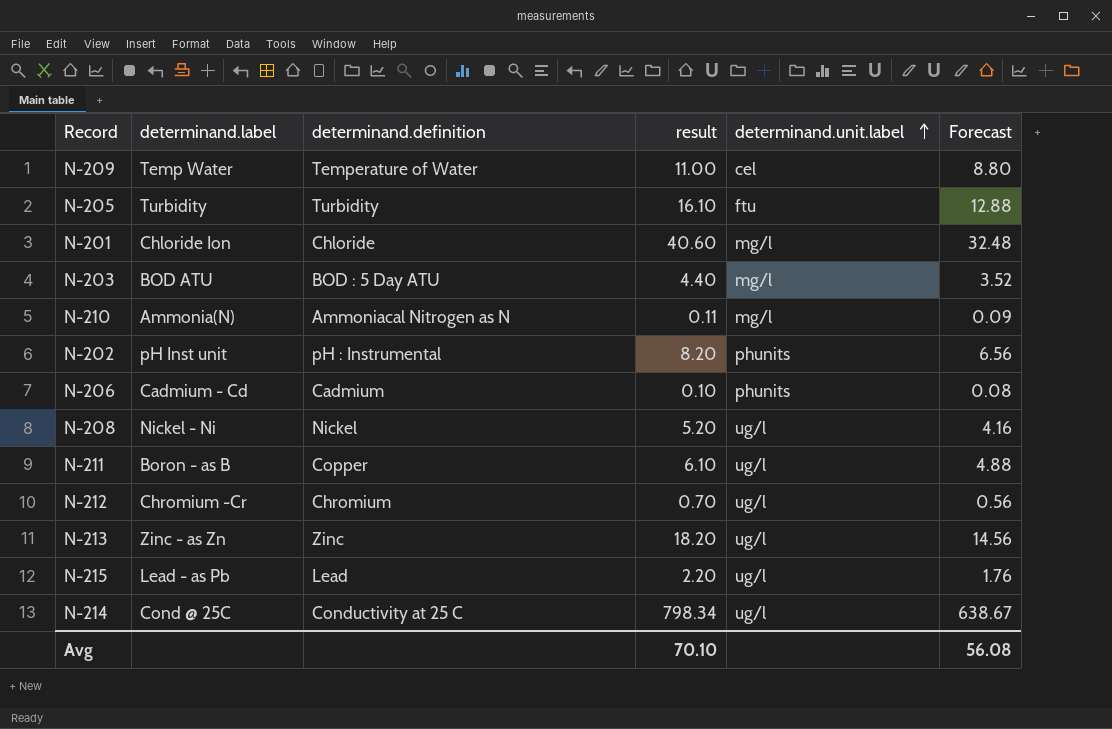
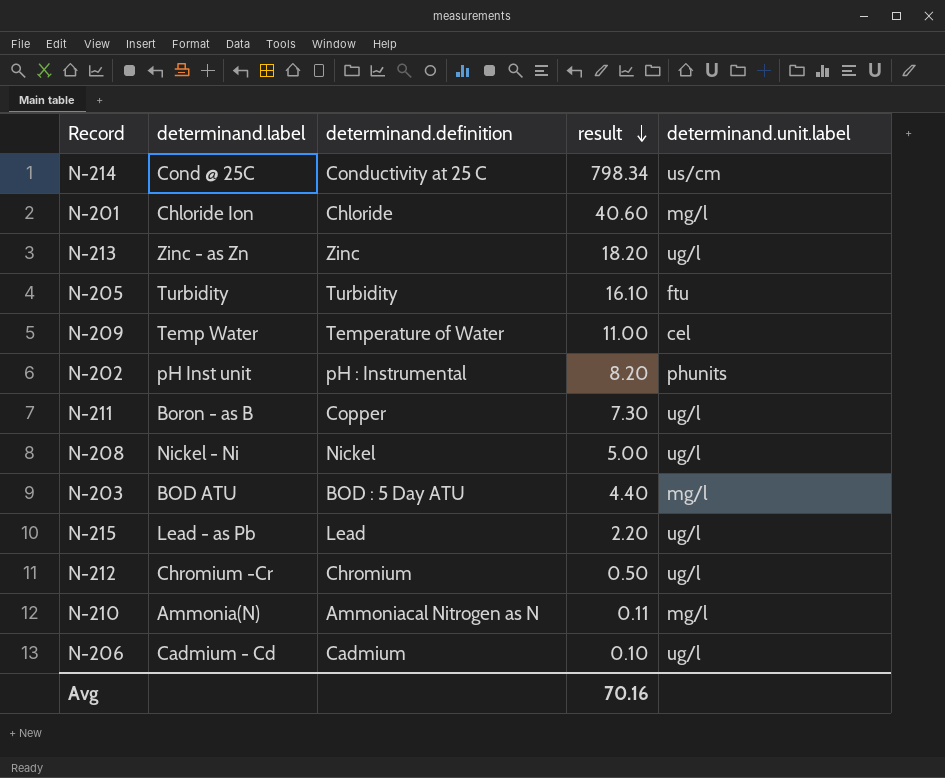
row order: determinand.unit.label ascending -> result descending
column Forecast | formula: [result] * 0.8 -> none
N-214 | determinand.unit.label: ug/l -> us/cm
N-211 | result: 6.10 -> 7.30
N-208 | result: 5.20 -> 5.00
N-212 | result: 0.70 -> 0.50
N-206 | determinand.unit.label: phunits -> ug/l
Avg | result: 70.10 -> 70.16

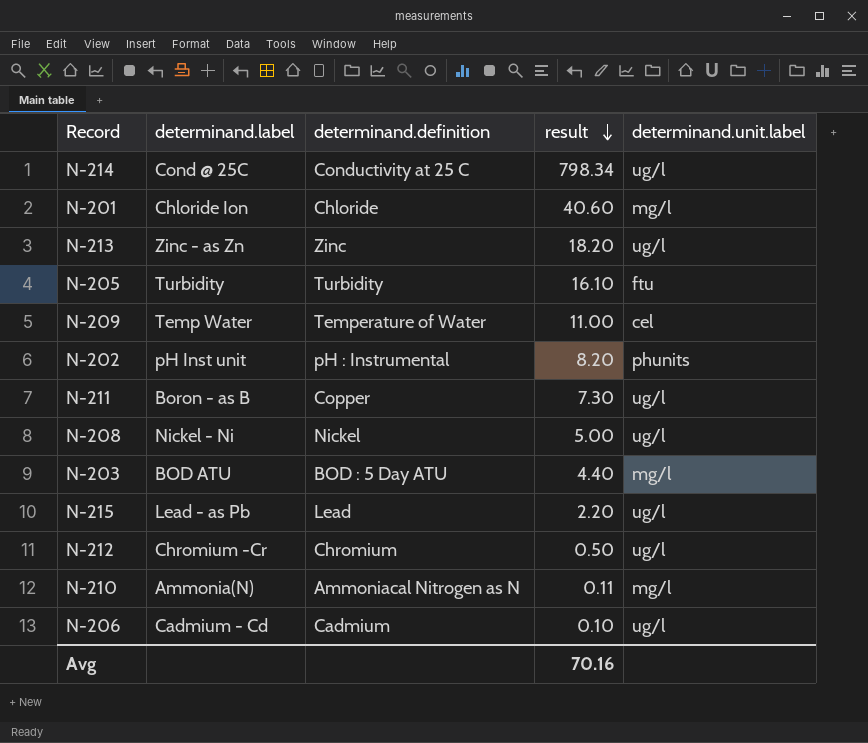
N-214 | determinand.unit.label: us/cm -> ug/l

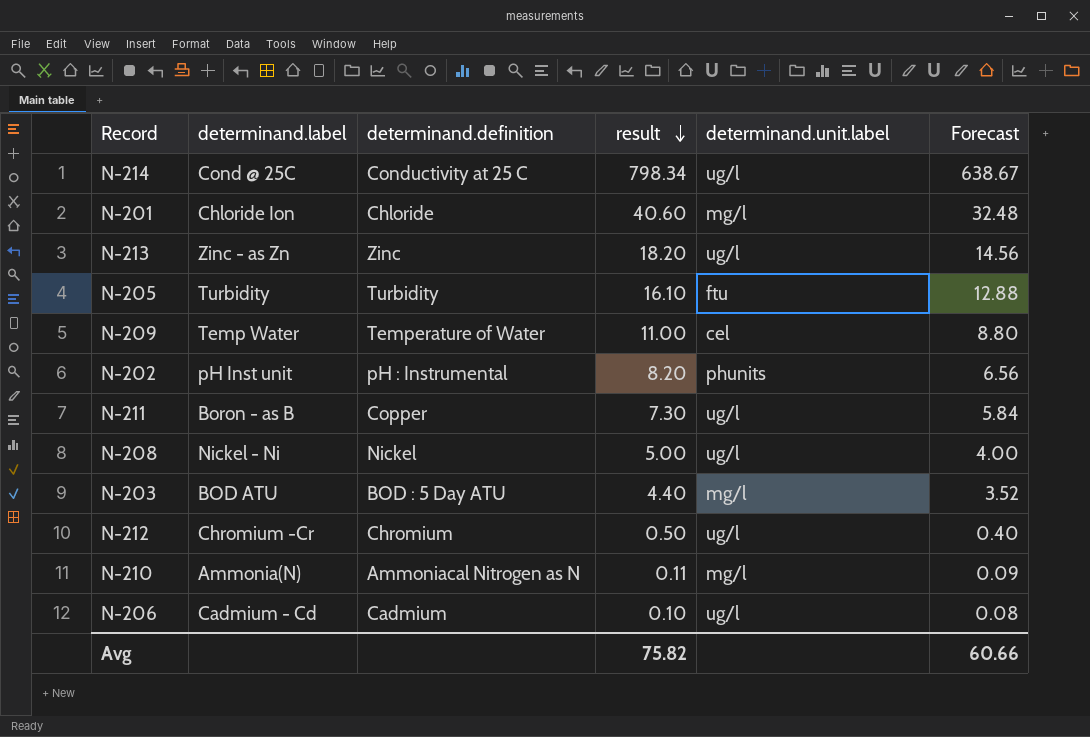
column Forecast | formula: none -> [result] * 0.8
row N-215: Lead - as Pb | Lead | 2.20 | ug/l -> none
Avg | result: 70.16 -> 75.82

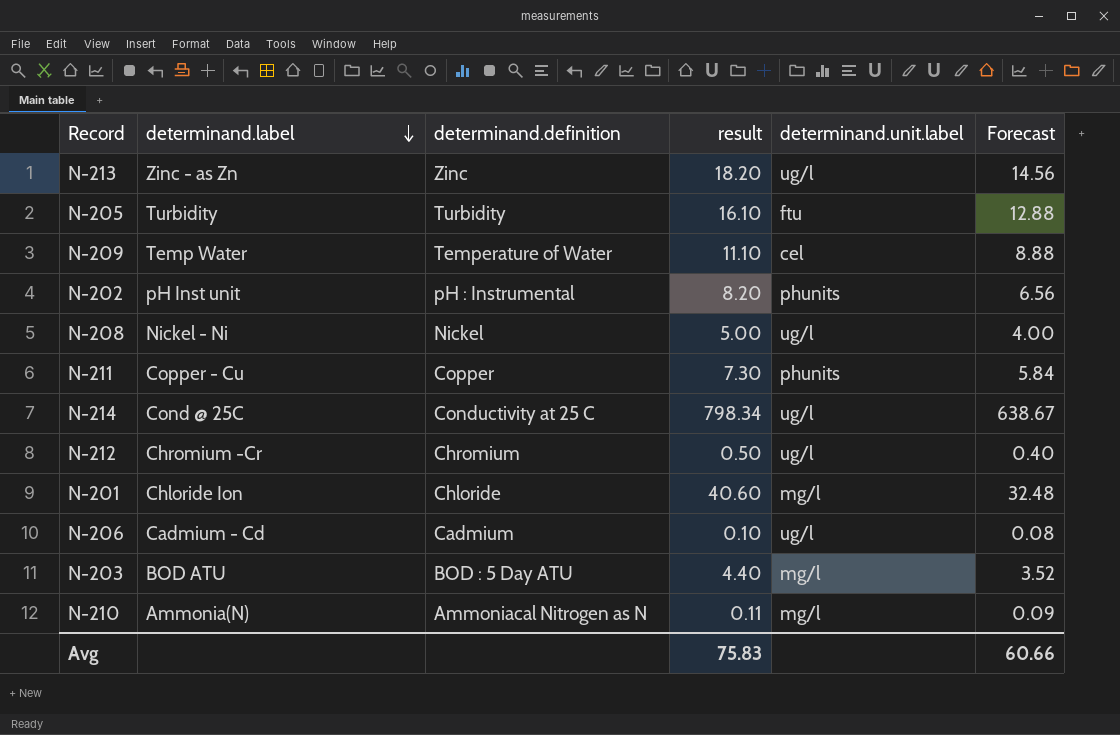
row order: result descending -> determinand.label descending
N-209 | result: 11.00 -> 11.10
N-209 | Forecast: 8.80 -> 8.88
N-211 | determinand.label: Boron - as B -> Copper - Cu
N-211 | determinand.unit.label: ug/l -> phunits
Avg | result: 75.82 -> 75.83

